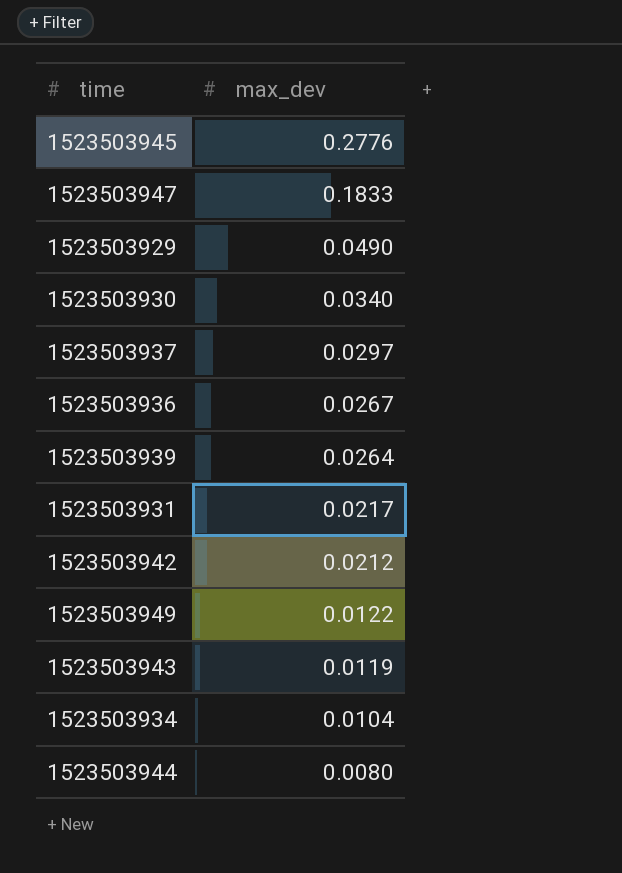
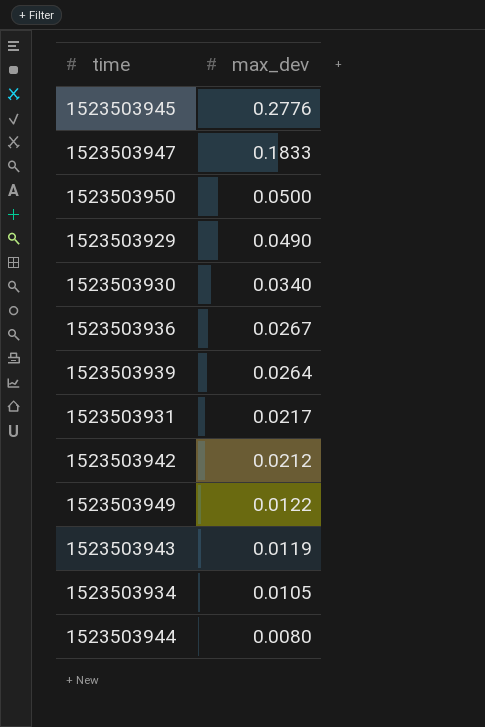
row 1523503937: 0.0297 -> none
row 1523503950: none -> 0.0500
1523503934 | max_dev: 0.0104 -> 0.0105

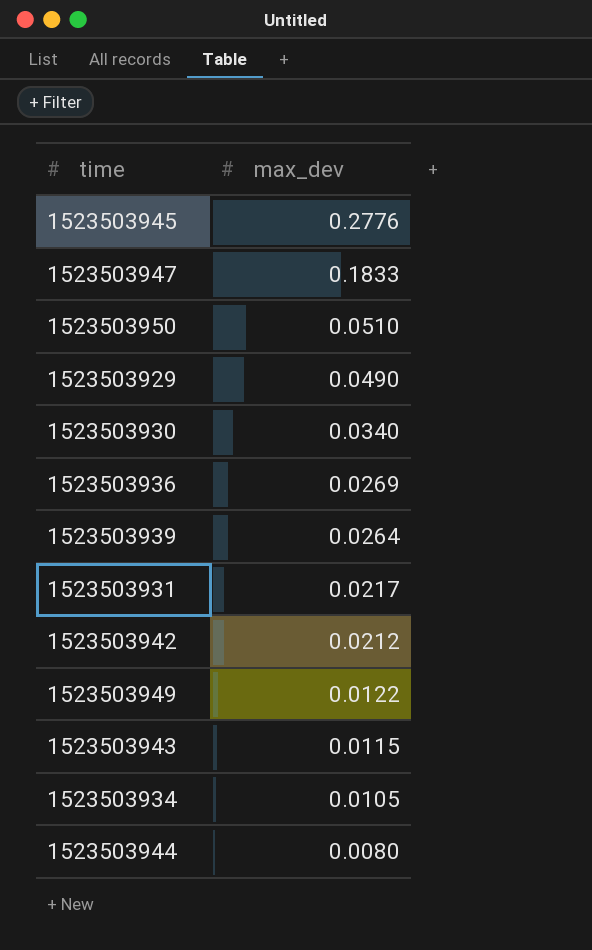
1523503950 | max_dev: 0.0500 -> 0.0510
1523503936 | max_dev: 0.0267 -> 0.0269
1523503943 | max_dev: 0.0119 -> 0.0115

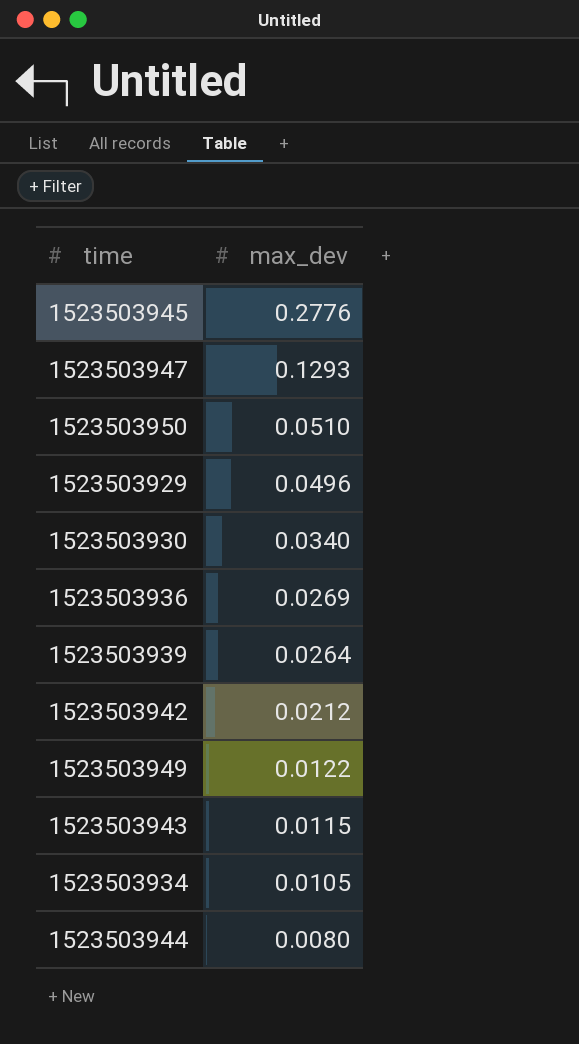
row 1523503931: 0.0217 -> none
1523503947 | max_dev: 0.1833 -> 0.1293
1523503929 | max_dev: 0.0490 -> 0.0496

